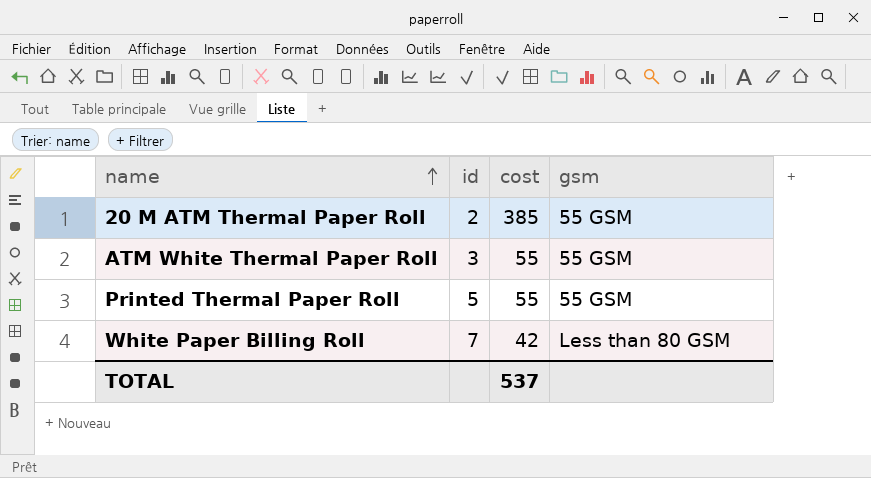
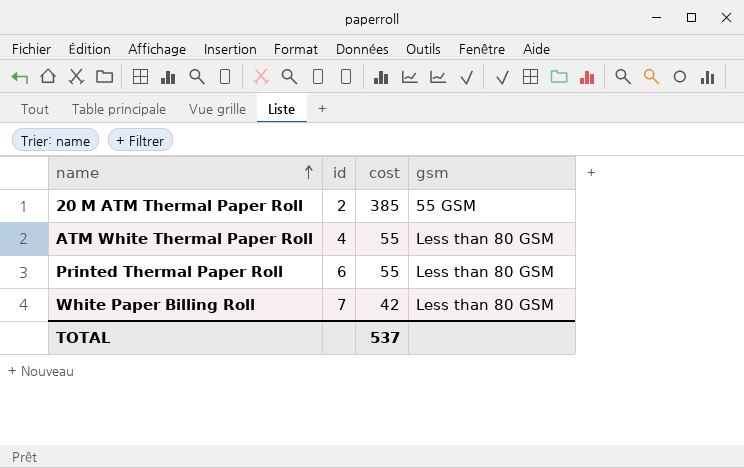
ATM White Thermal Paper Roll | id: 3 -> 4
ATM White Thermal Paper Roll | gsm: 55 GSM -> Less than 80 GSM
Printed Thermal Paper Roll | id: 5 -> 6
Printed Thermal Paper Roll | gsm: 55 GSM -> Less than 80 GSM

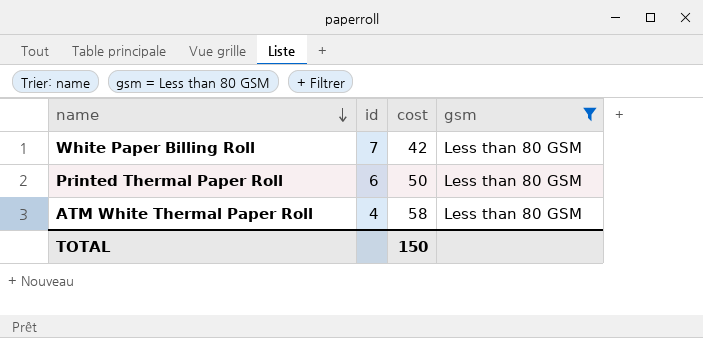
filter: none -> gsm = Less than 80 GSM
row order: name ascending -> name descending
Printed Thermal Paper Roll | cost: 55 -> 50
ATM White Thermal Paper Roll | cost: 55 -> 58
TOTAL | cost: 537 -> 150

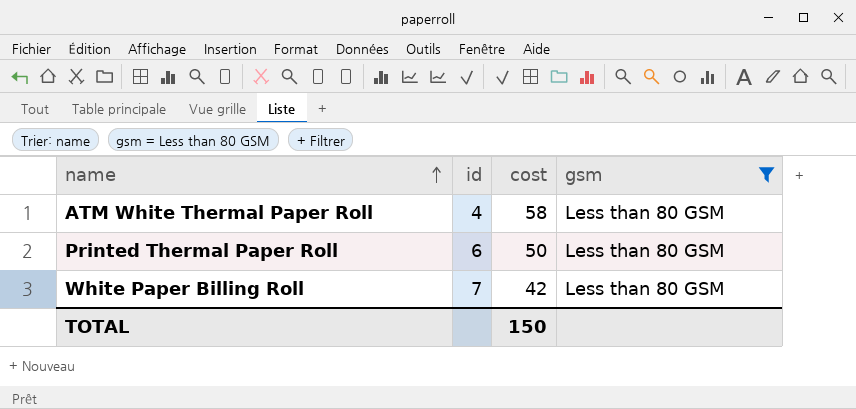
row order: name descending -> name ascending

